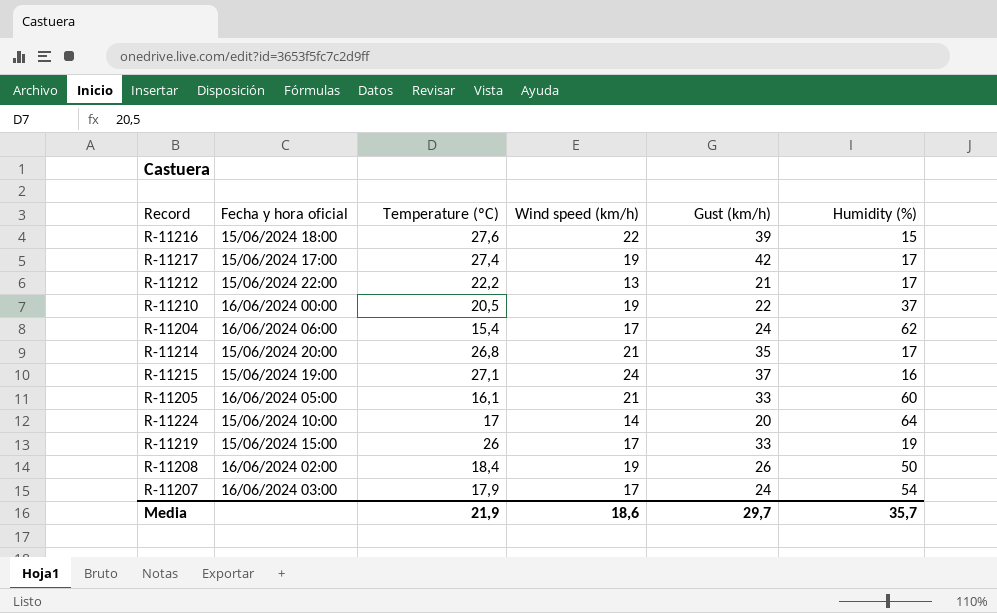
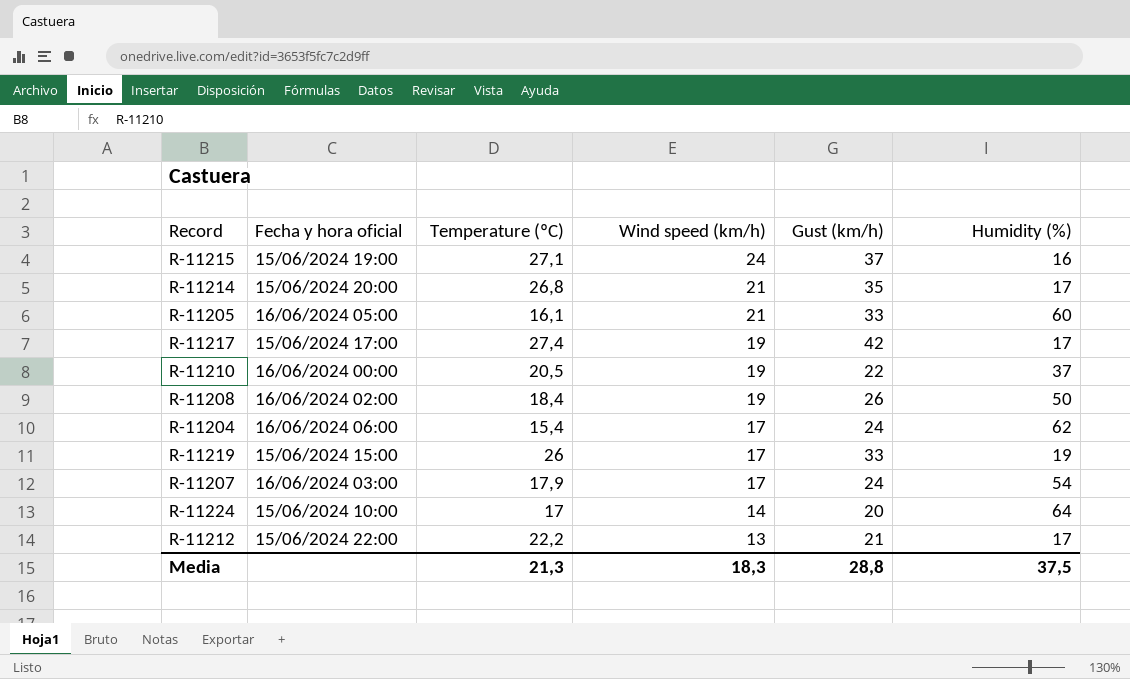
row order: none -> Wind speed (km/h) descending
row R-11216: 15/06/2024 18:00 | 27,6 | 22 | 39 | 15 -> none
Media | Temperature (ºC): 21,9 -> 21,3
Media | Wind speed (km/h): 18,6 -> 18,3
Media | Gust (km/h): 29,7 -> 28,8
Media | Humidity (%): 35,7 -> 37,5

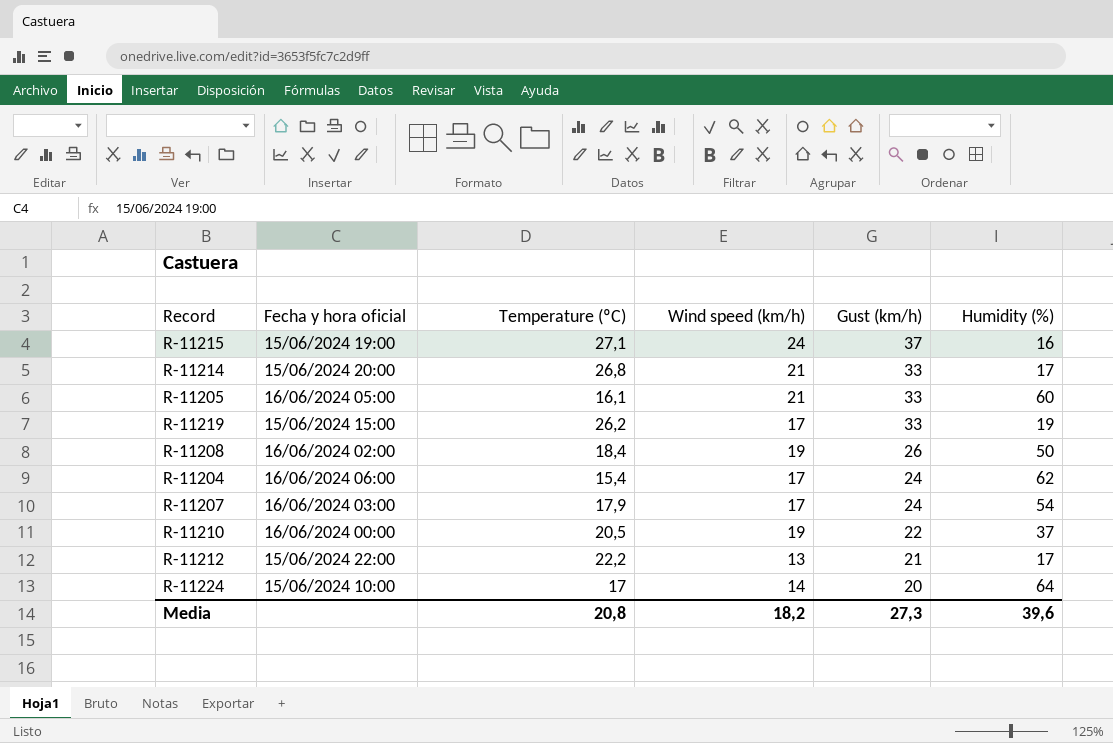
row order: Wind speed (km/h) descending -> Gust (km/h) descending
row R-11217: 15/06/2024 17:00 | 27,4 | 19 | 42 | 17 -> none
R-11214 | Gust (km/h): 35 -> 33
R-11219 | Temperature (ºC): 26 -> 26,2
Media | Temperature (ºC): 21,3 -> 20,8
Media | Wind speed (km/h): 18,3 -> 18,2
Media | Gust (km/h): 28,8 -> 27,3
Media | Humidity (%): 37,5 -> 39,6

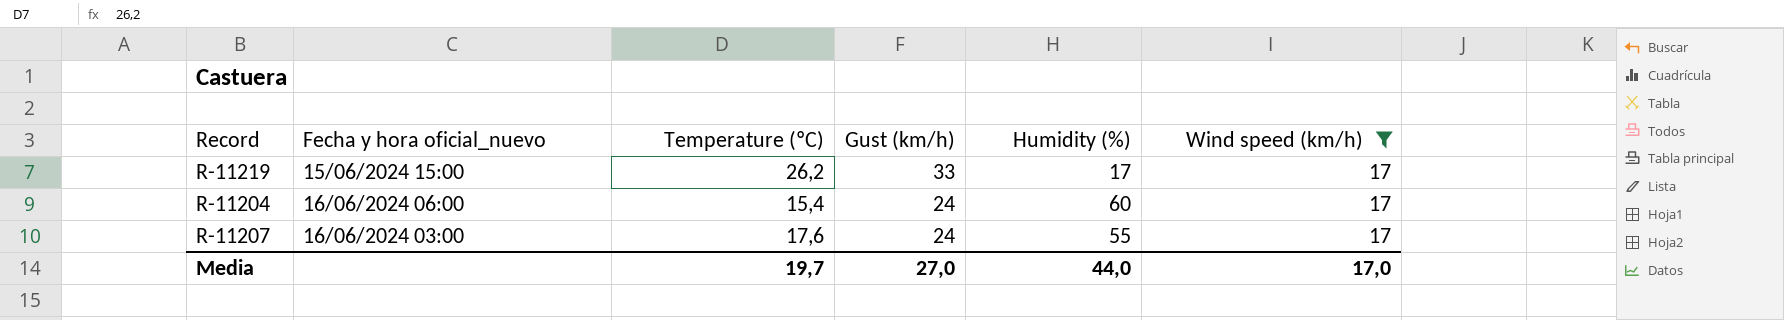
filter: none -> Wind speed (km/h) = 17
column name: Fecha y hora oficial -> Fecha y hora oficial_nuevo
column Wind speed (km/h) | position: 4 -> 6
R-11219 | Humidity (%): 19 -> 17
R-11204 | Humidity (%): 62 -> 60
R-11207 | Temperature (ºC): 17,9 -> 17,6
R-11207 | Humidity (%): 54 -> 55
Media | Temperature (ºC): 20,8 -> 19,7
Media | Gust (km/h): 27,3 -> 27,0
Media | Humidity (%): 39,6 -> 44,0
Media | Wind speed (km/h): 18,2 -> 17,0

